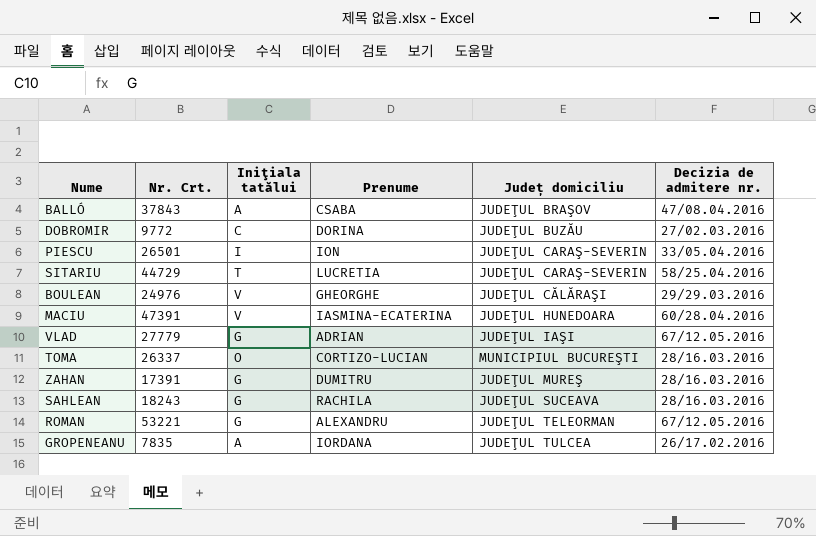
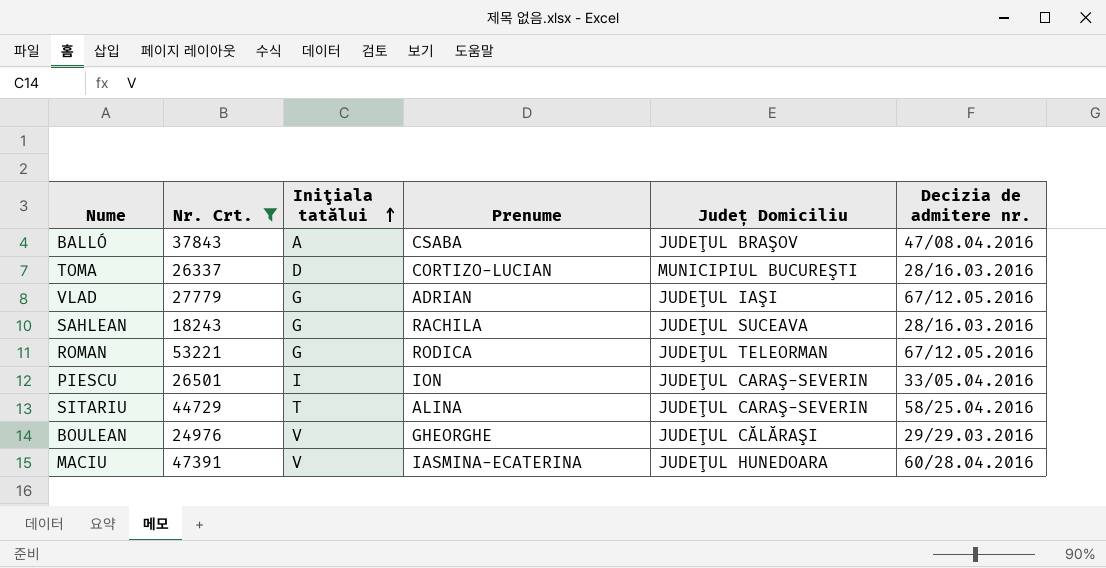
filter: none -> Nr. Crt. >= 18243
row order: none -> Iniţiala tatălui ascending
column name: Județ domiciliu -> Județ Domiciliu
TOMA | Iniţiala tatălui: O -> D
ROMAN | Prenume: ALEXANDRU -> RODICA
SITARIU | Prenume: LUCRETIA -> ALINA

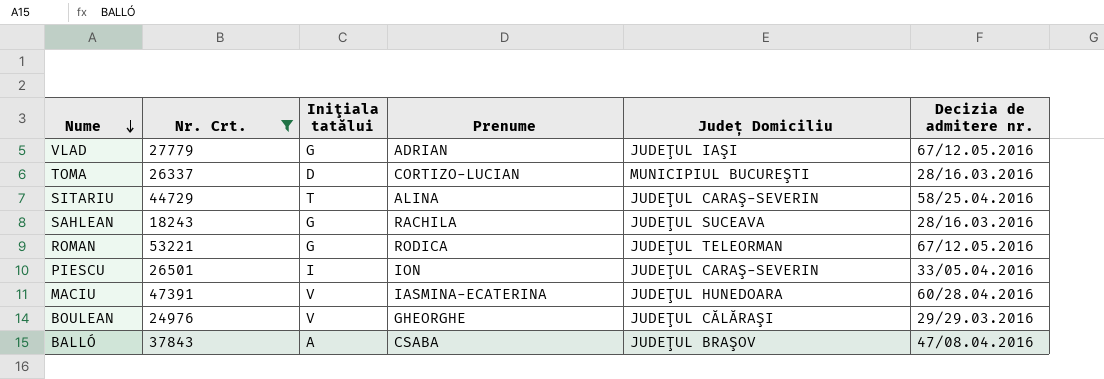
row order: Iniţiala tatălui ascending -> Nume descending

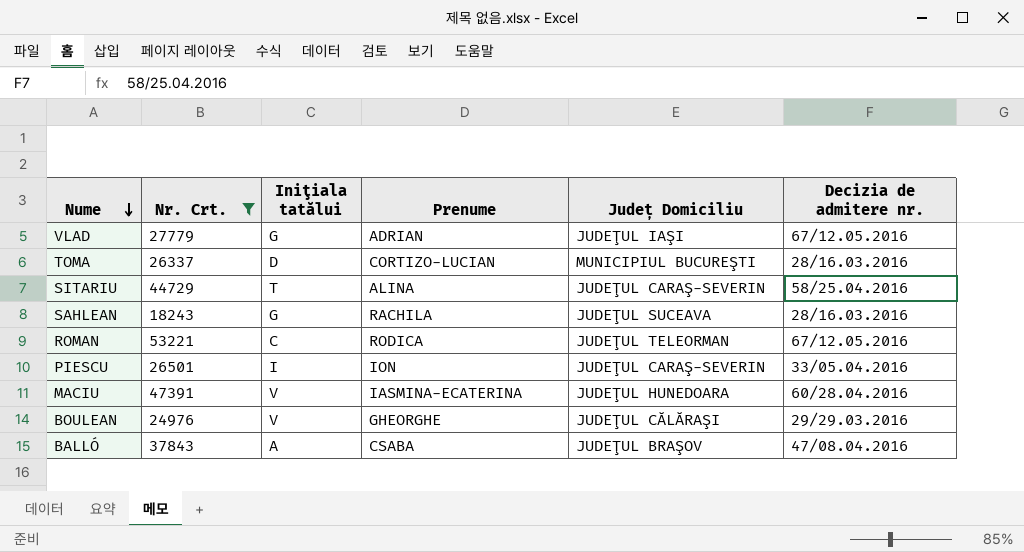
ROMAN | Iniţiala tatălui: G -> C

